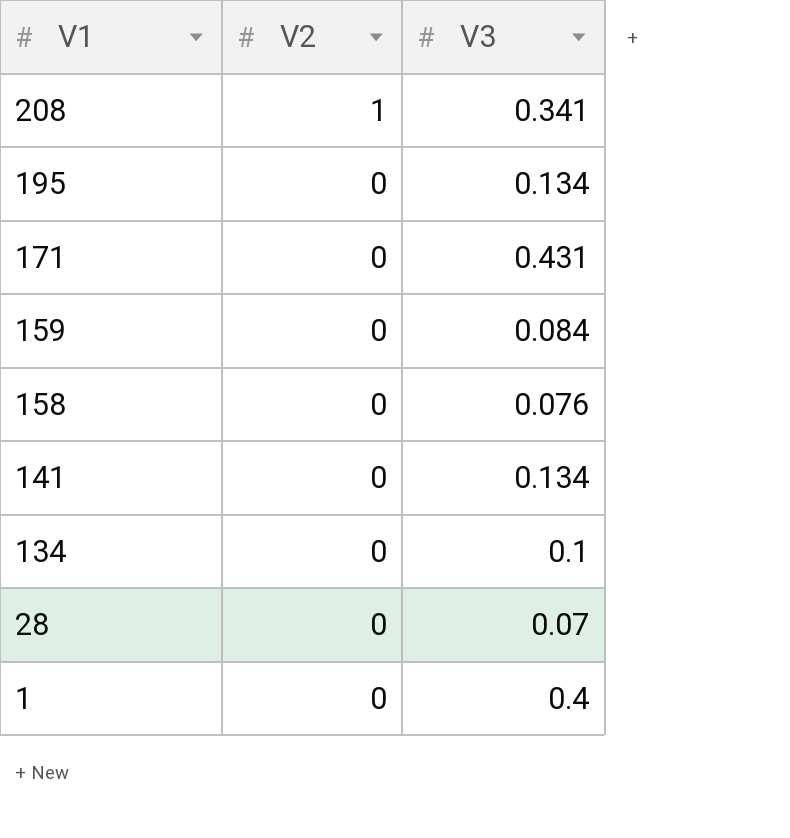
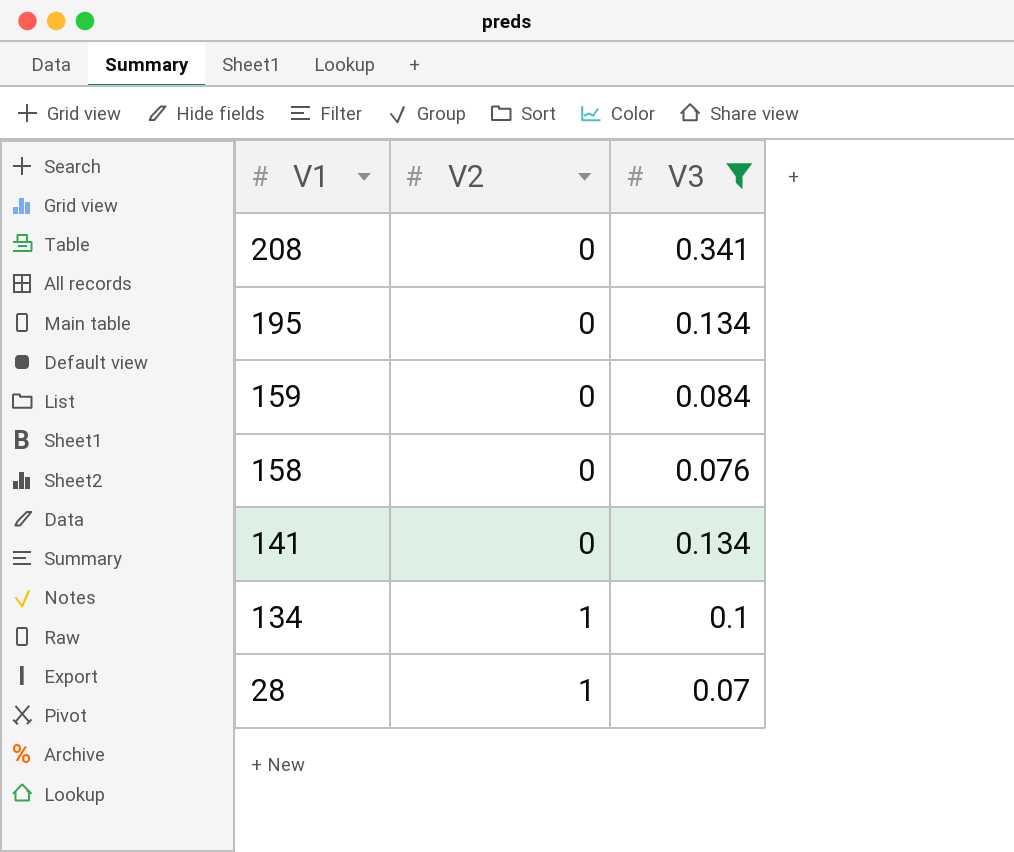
filter: none -> V3 <= 0.341
208 | V2: 1 -> 0
134 | V2: 0 -> 1
28 | V2: 0 -> 1

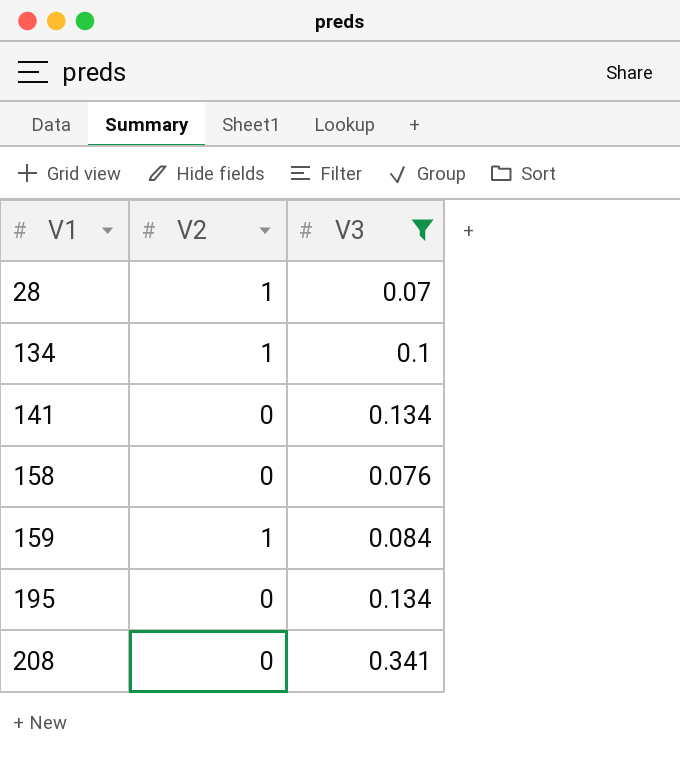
row order: V1 descending -> V1 ascending
159 | V2: 0 -> 1

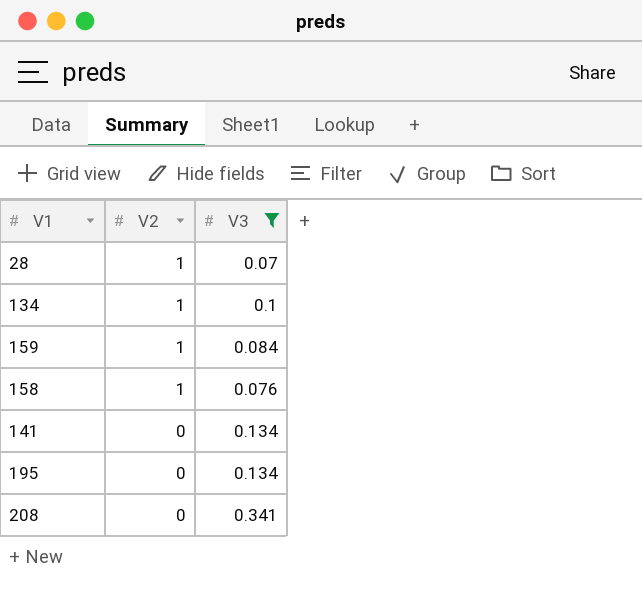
row order: V1 ascending -> V2 descending
158 | V2: 0 -> 1

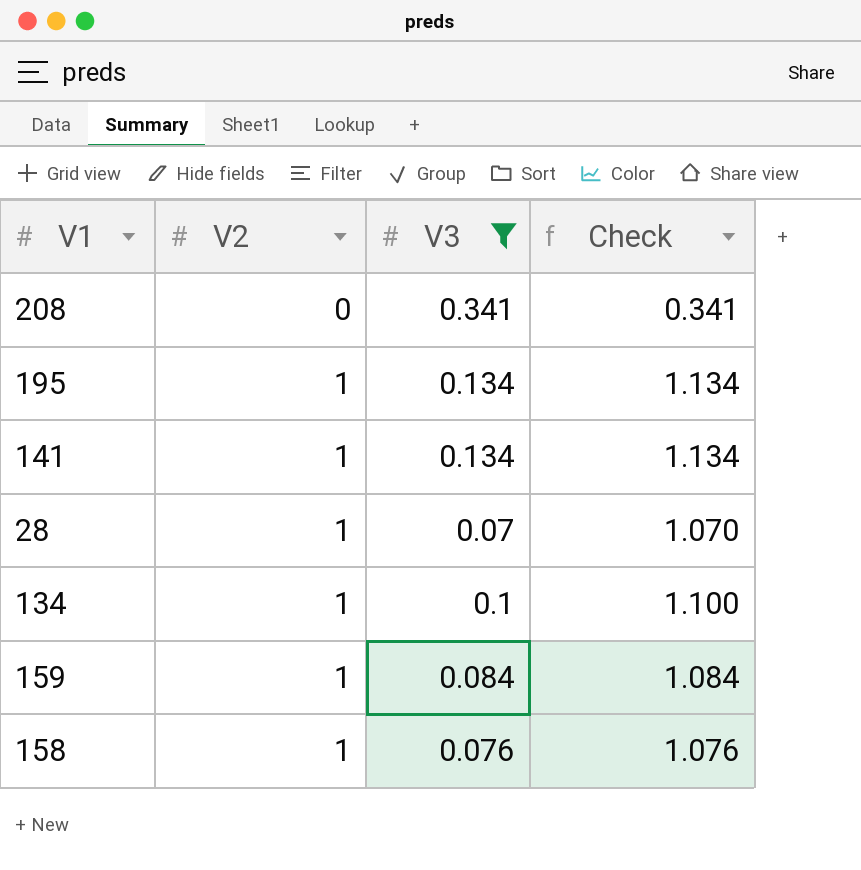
row order: V2 descending -> V2 ascending
column Check | formula: none -> [V2] + [V3]
195 | V2: 0 -> 1
141 | V2: 0 -> 1

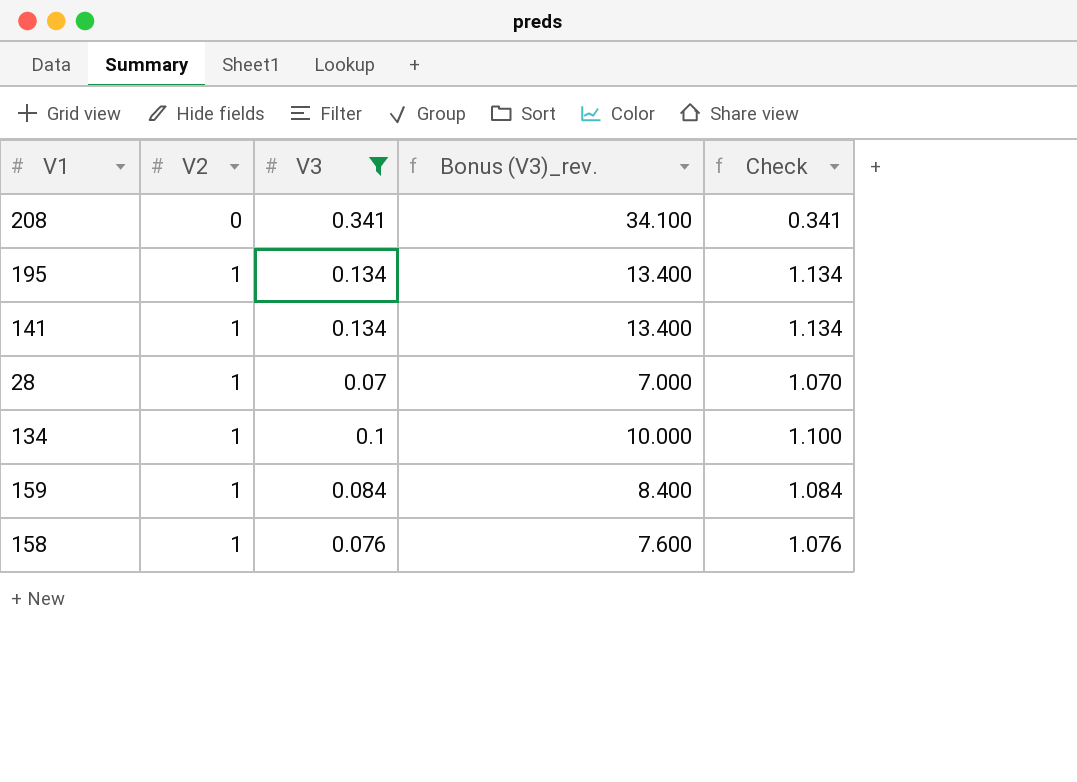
column Bonus (V3)_rev. | formula: none -> [V3] * 100

